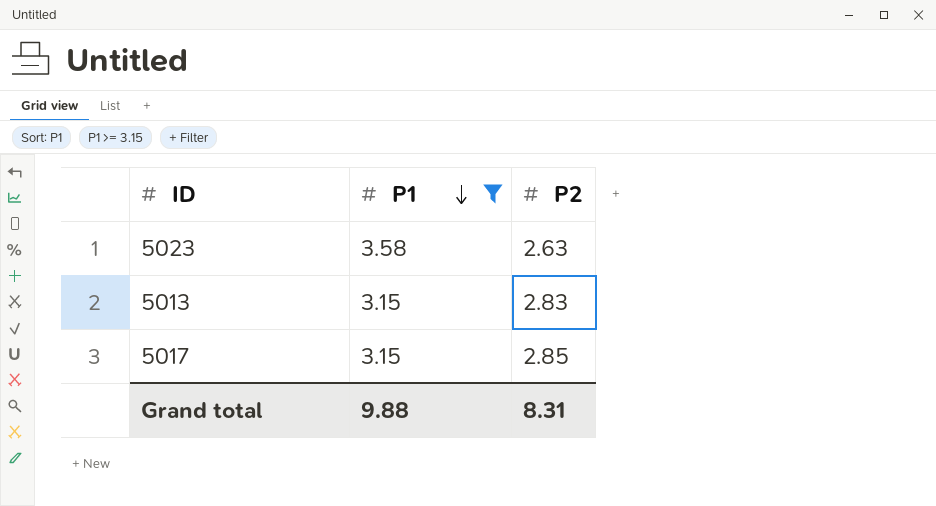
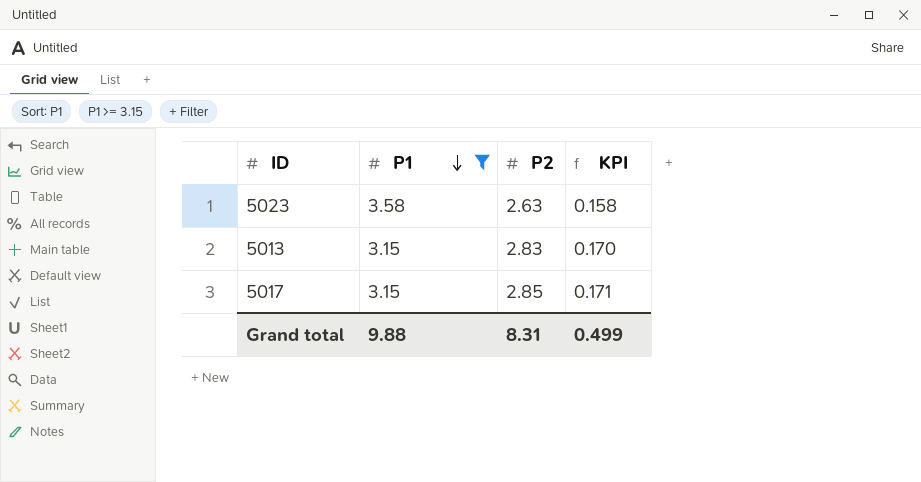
column KPI | formula: none -> [P2] * 0.06

